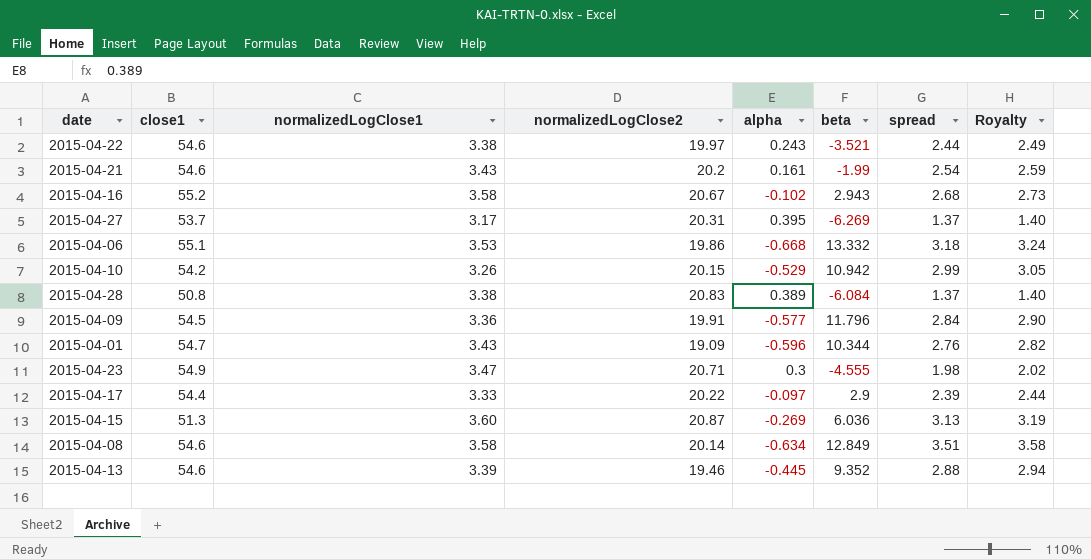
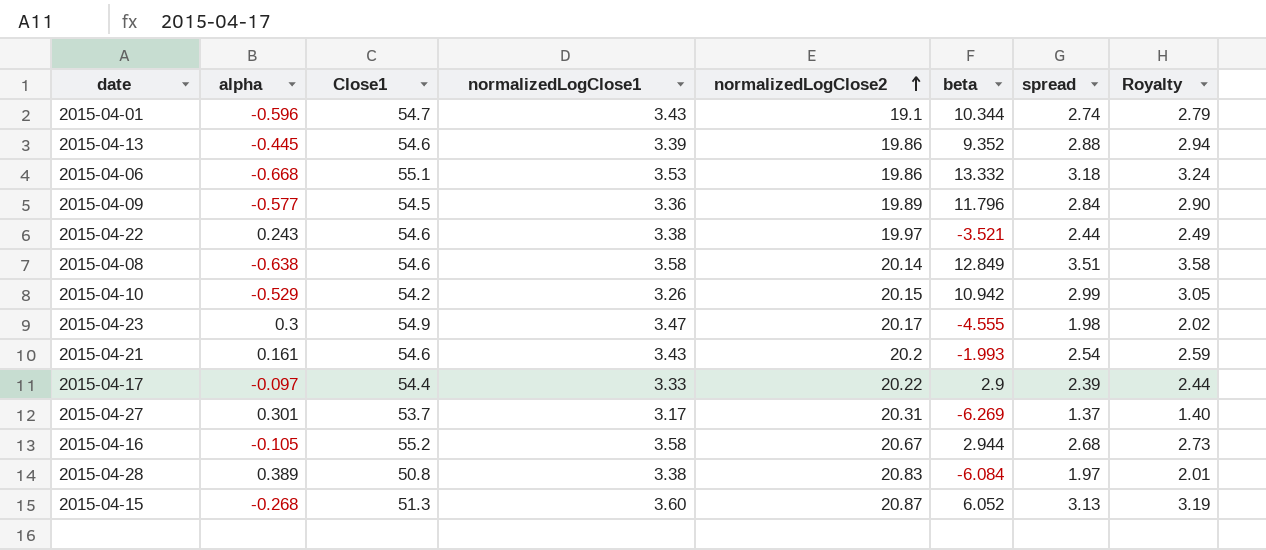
row order: none -> normalizedLogClose2 ascending
column alpha | position: 5 -> 2
column name: close1 -> Close1
2015-04-01 | normalizedLogClose2: 19.09 -> 19.1
2015-04-01 | spread: 2.76 -> 2.74
2015-04-01 | Royalty: 2.82 -> 2.79
2015-04-13 | normalizedLogClose2: 19.46 -> 19.86
2015-04-09 | normalizedLogClose2: 19.91 -> 19.89
2015-04-08 | alpha: -0.634 -> -0.638
2015-04-23 | normalizedLogClose2: 20.71 -> 20.17
2015-04-21 | beta: -1.99 -> -1.993
2015-04-27 | alpha: 0.395 -> 0.301
2015-04-16 | alpha: -0.102 -> -0.105
2015-04-16 | beta: 2.943 -> 2.944
2015-04-28 | spread: 1.37 -> 1.97
2015-04-28 | Royalty: 1.40 -> 2.01
2015-04-15 | alpha: -0.269 -> -0.268
2015-04-15 | beta: 6.036 -> 6.052

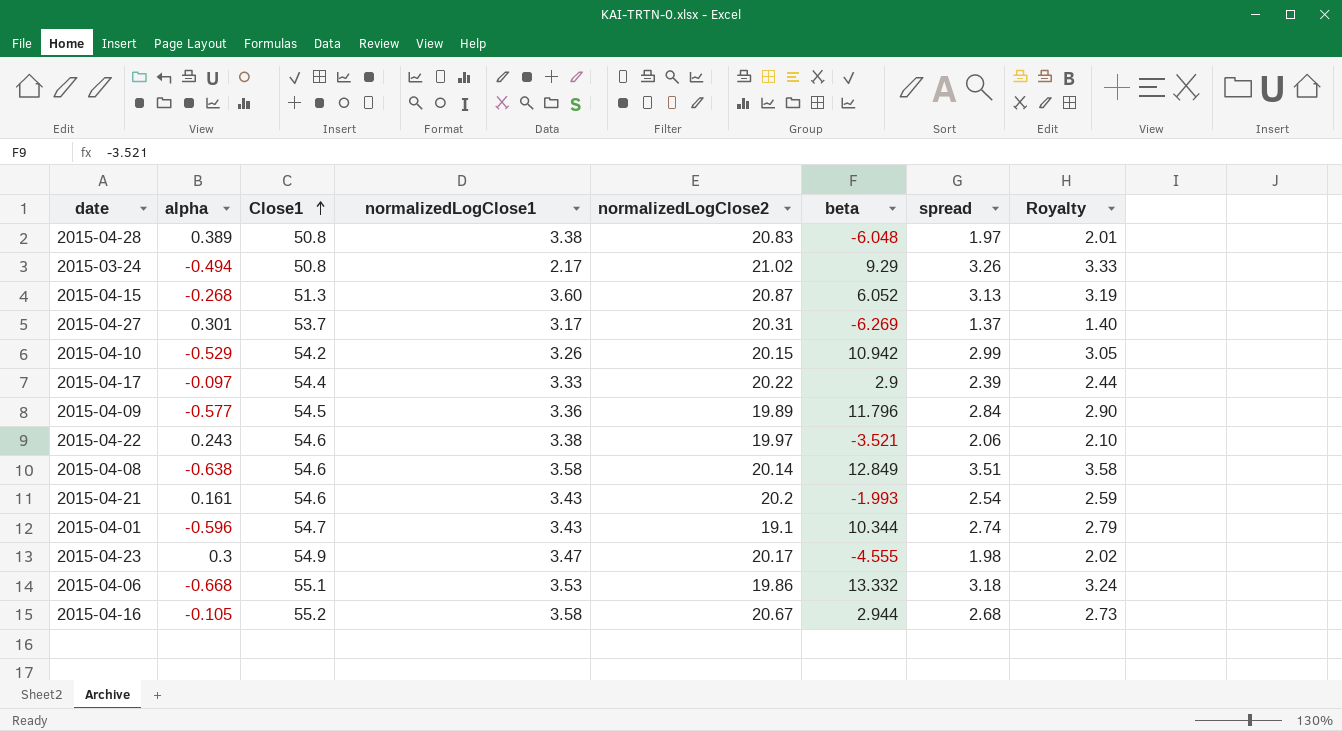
row order: normalizedLogClose2 ascending -> Close1 ascending
row 2015-04-13: -0.445 | 54.6 | 3.39 | 19.86 | 9.352 | 2.88 | 2.94 -> none
2015-04-28 | beta: -6.084 -> -6.048
row 2015-03-24: none -> -0.494 | 50.8 | 2.17 | 21.02 | 9.29 | 3.26 | 3.33
2015-04-22 | spread: 2.44 -> 2.06
2015-04-22 | Royalty: 2.49 -> 2.10

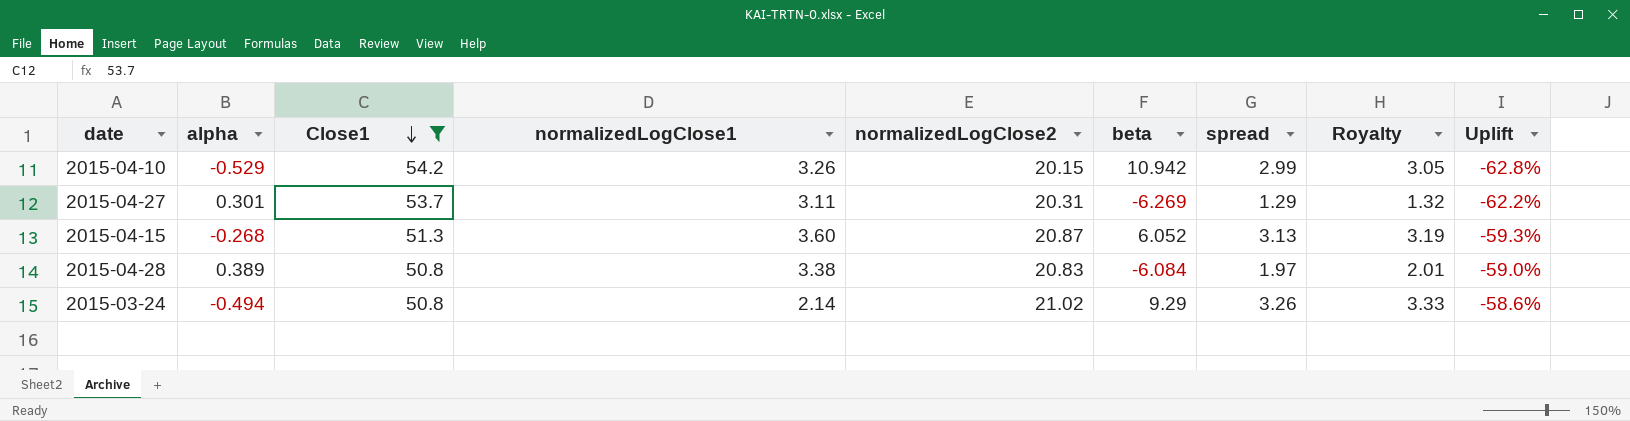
filter: none -> Close1 <= 54.2
row order: Close1 ascending -> Close1 descending
column Uplift | formula: none -> ([normalizedLogClose2] - [Close1]) / [Close1]
2015-04-27 | normalizedLogClose1: 3.17 -> 3.11
2015-04-27 | spread: 1.37 -> 1.29
2015-04-27 | Royalty: 1.40 -> 1.32
2015-04-28 | beta: -6.048 -> -6.084
2015-03-24 | normalizedLogClose1: 2.17 -> 2.14

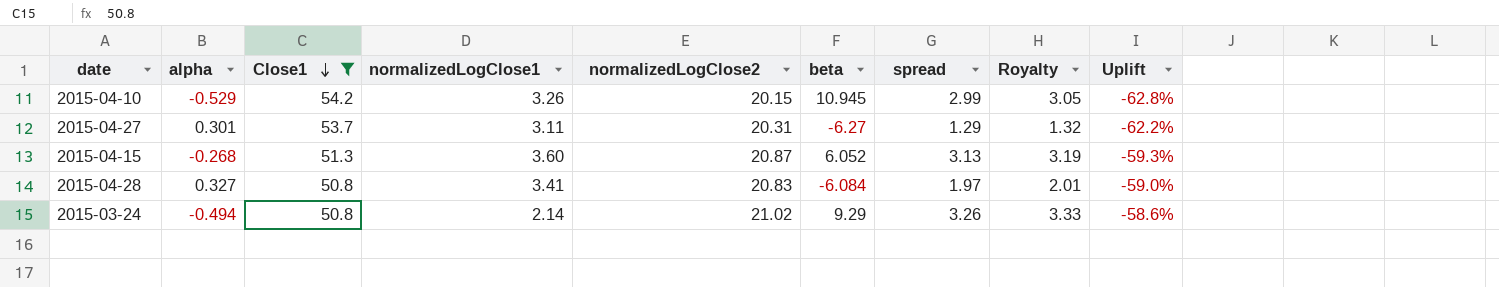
2015-04-10 | beta: 10.942 -> 10.945
2015-04-27 | beta: -6.269 -> -6.27
2015-04-28 | alpha: 0.389 -> 0.327
2015-04-28 | normalizedLogClose1: 3.38 -> 3.41

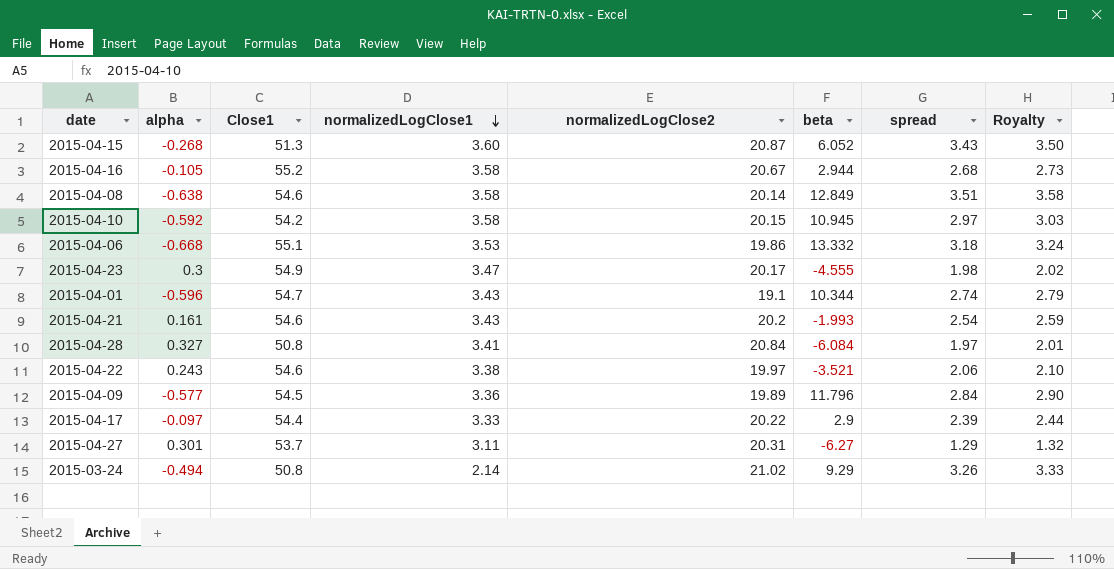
filter: Close1 <= 54.2 -> none
row order: Close1 descending -> normalizedLogClose1 descending
column Uplift | formula: ([normalizedLogClose2] - [Close1]) / [Close1] -> none
2015-04-15 | spread: 3.13 -> 3.43
2015-04-15 | Royalty: 3.19 -> 3.50
2015-04-10 | alpha: -0.529 -> -0.592
2015-04-10 | normalizedLogClose1: 3.26 -> 3.58
2015-04-10 | spread: 2.99 -> 2.97
2015-04-10 | Royalty: 3.05 -> 3.03
2015-04-28 | normalizedLogClose2: 20.83 -> 20.84

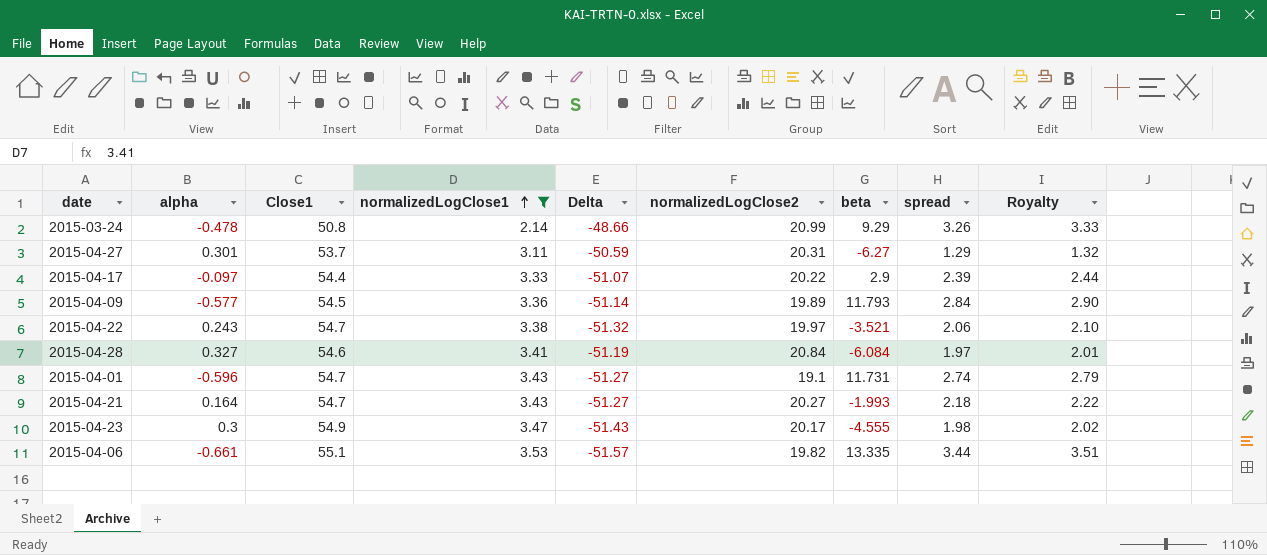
filter: none -> normalizedLogClose1 <= 3.53
row order: normalizedLogClose1 descending -> normalizedLogClose1 ascending
column Delta | formula: none -> [normalizedLogClose1] - [Close1]
2015-03-24 | alpha: -0.494 -> -0.478
2015-03-24 | normalizedLogClose2: 21.02 -> 20.99
2015-04-09 | beta: 11.796 -> 11.793
2015-04-22 | Close1: 54.6 -> 54.7
2015-04-28 | Close1: 50.8 -> 54.6
2015-04-01 | beta: 10.344 -> 11.731
2015-04-21 | alpha: 0.161 -> 0.164
2015-04-21 | Close1: 54.6 -> 54.7
2015-04-21 | normalizedLogClose2: 20.2 -> 20.27
2015-04-21 | spread: 2.54 -> 2.18
2015-04-21 | Royalty: 2.59 -> 2.22
2015-04-06 | alpha: -0.668 -> -0.661
2015-04-06 | normalizedLogClose2: 19.86 -> 19.82
2015-04-06 | beta: 13.332 -> 13.335
2015-04-06 | spread: 3.18 -> 3.44
2015-04-06 | Royalty: 3.24 -> 3.51

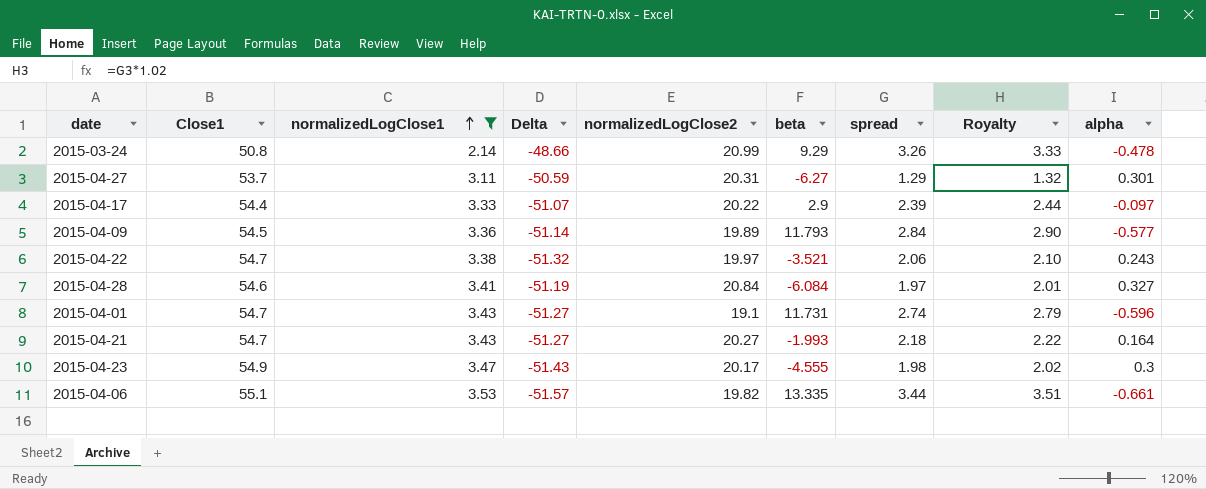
column alpha | position: 2 -> 9

